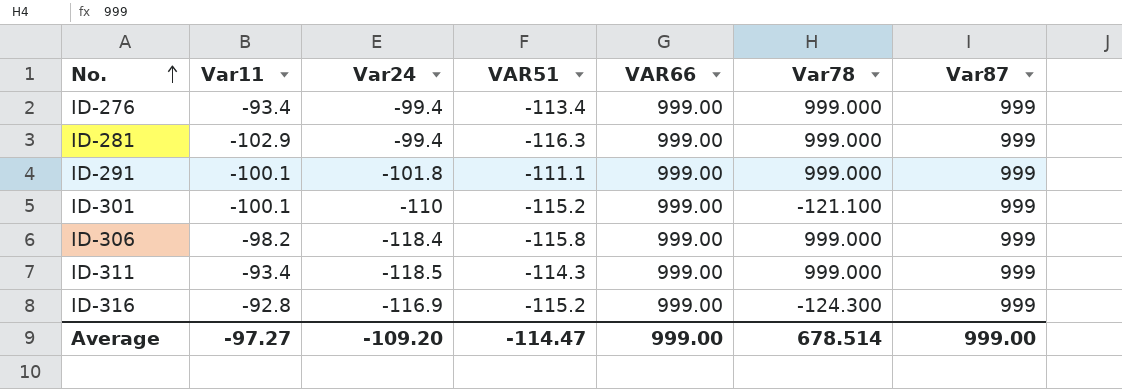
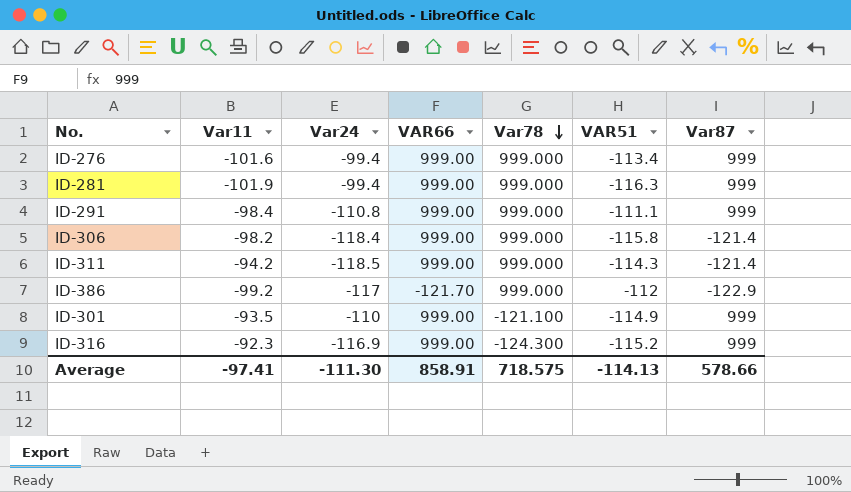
row order: No. ascending -> Var78 descending
column VAR51 | position: 4 -> 6
ID-276 | Var11: -93.4 -> -101.6
ID-281 | Var11: -102.9 -> -101.9
ID-291 | Var11: -100.1 -> -98.4
ID-291 | Var24: -101.8 -> -110.8
ID-306 | Var87: 999 -> -121.4
ID-311 | Var11: -93.4 -> -94.2
ID-311 | Var87: 999 -> -121.4
row ID-386: none -> -99.2 | -117 | -121.70 | 999.000 | -112 | -122.9
ID-301 | Var11: -100.1 -> -93.5
ID-301 | VAR51: -115.2 -> -114.9
ID-316 | Var11: -92.8 -> -92.3
Average | Var11: -97.27 -> -97.41
Average | Var24: -109.20 -> -111.30
Average | VAR66: 999.00 -> 858.91
Average | Var78: 678.514 -> 718.575
Average | VAR51: -114.47 -> -114.13
Average | Var87: 999.00 -> 578.66

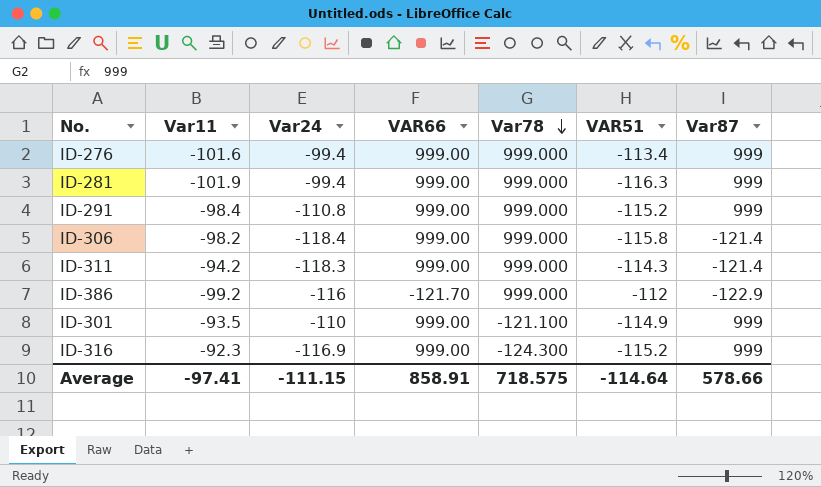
ID-291 | VAR51: -111.1 -> -115.2
ID-311 | Var24: -118.5 -> -118.3
ID-386 | Var24: -117 -> -116
Average | Var24: -111.30 -> -111.15
Average | VAR51: -114.13 -> -114.64

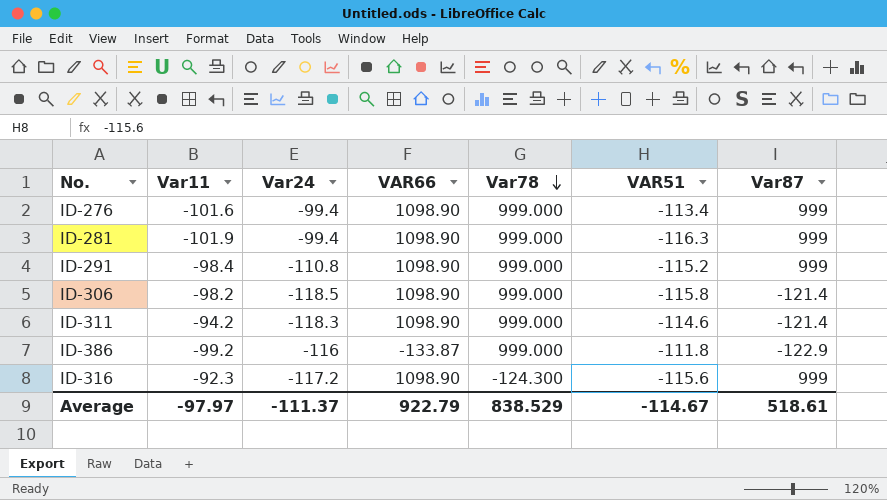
row ID-301: -93.5 | -110 | 999.00 | -121.100 | -114.9 | 999 -> none
ID-276 | VAR66: 999.00 -> 1098.90
ID-281 | VAR66: 999.00 -> 1098.90
ID-291 | VAR66: 999.00 -> 1098.90
ID-306 | Var24: -118.4 -> -118.5
ID-306 | VAR66: 999.00 -> 1098.90
ID-311 | VAR66: 999.00 -> 1098.90
ID-311 | VAR51: -114.3 -> -114.6
ID-386 | VAR66: -121.70 -> -133.87
ID-386 | VAR51: -112 -> -111.8
ID-316 | Var24: -116.9 -> -117.2
ID-316 | VAR66: 999.00 -> 1098.90
ID-316 | VAR51: -115.2 -> -115.6
Average | Var11: -97.41 -> -97.97
Average | Var24: -111.15 -> -111.37
Average | VAR66: 858.91 -> 922.79
Average | Var78: 718.575 -> 838.529
Average | VAR51: -114.64 -> -114.67
Average | Var87: 578.66 -> 518.61

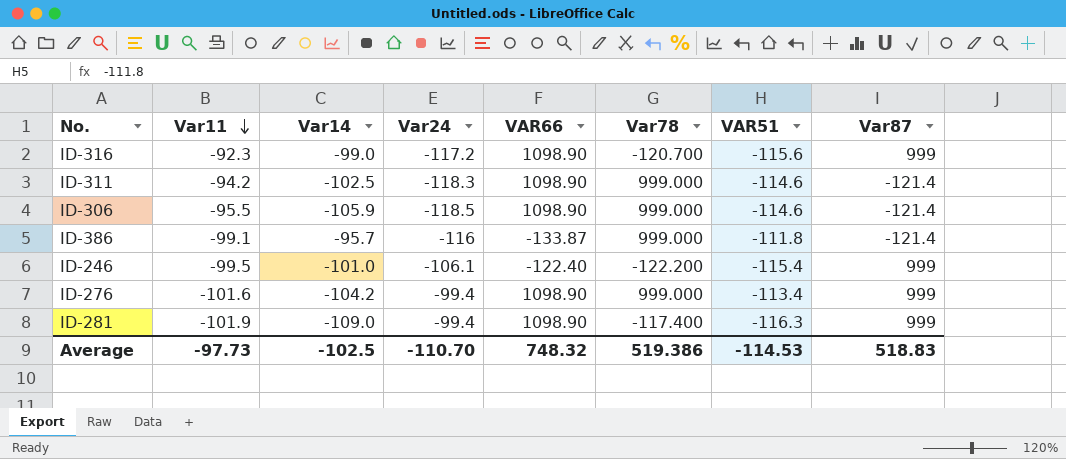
row order: Var78 descending -> Var11 descending
column Var14 | position: none -> 3
row ID-291: -98.4 | -110.8 | 1098.90 | 999.000 | -115.2 | 999 -> none
ID-316 | Var78: -124.300 -> -120.700
ID-306 | Var11: -98.2 -> -95.5
ID-306 | VAR51: -115.8 -> -114.6
ID-386 | Var11: -99.2 -> -99.1
ID-386 | Var87: -122.9 -> -121.4
row ID-246: none -> -99.5 | -101.0 | -106.1 | -122.40 | -122.200 | -115.4 | 999
ID-281 | Var78: 999.000 -> -117.400
Average | Var11: -97.97 -> -97.73
Average | Var24: -111.37 -> -110.70
Average | VAR66: 922.79 -> 748.32
Average | Var78: 838.529 -> 519.386
Average | VAR51: -114.67 -> -114.53
Average | Var87: 518.61 -> 518.83

